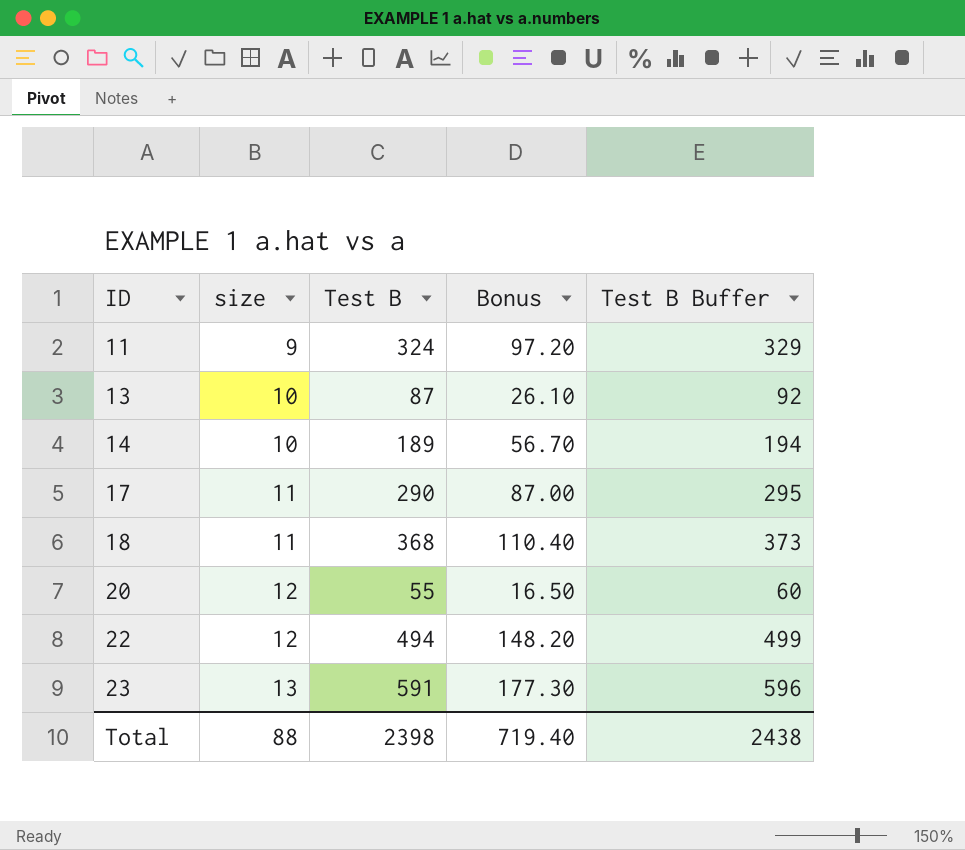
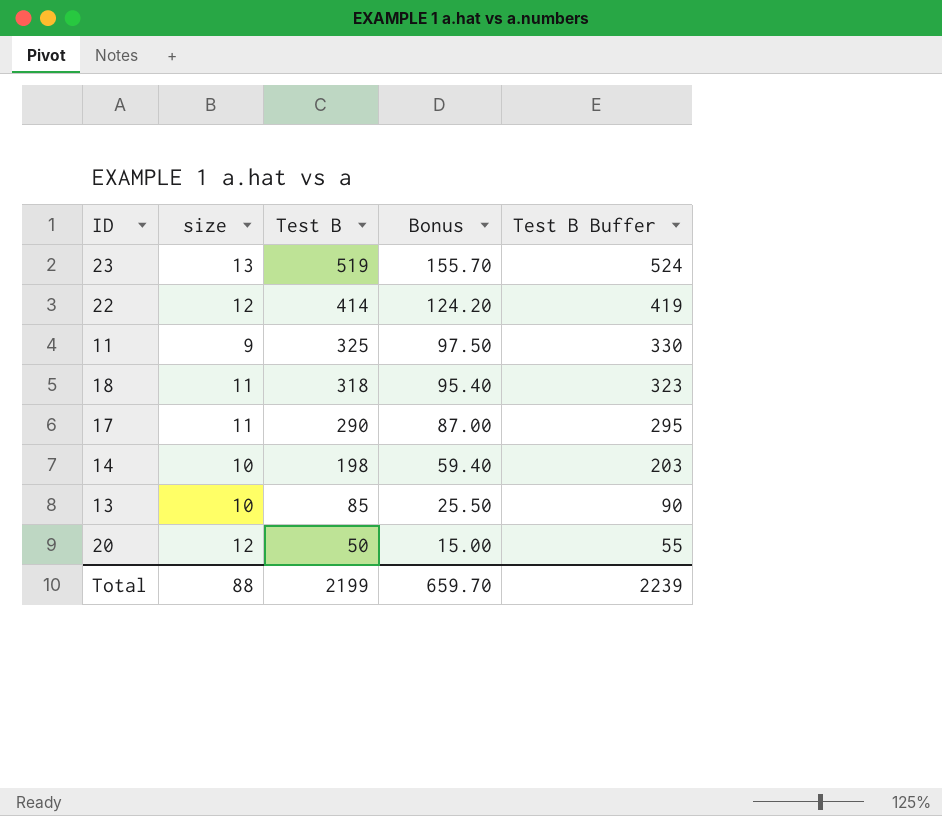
row order: ID ascending -> Test B descending
23 | Test B: 591 -> 519
23 | Bonus: 177.30 -> 155.70
23 | Test B Buffer: 596 -> 524
22 | Test B: 494 -> 414
22 | Bonus: 148.20 -> 124.20
22 | Test B Buffer: 499 -> 419
11 | Test B: 324 -> 325
11 | Bonus: 97.20 -> 97.50
11 | Test B Buffer: 329 -> 330
18 | Test B: 368 -> 318
18 | Bonus: 110.40 -> 95.40
18 | Test B Buffer: 373 -> 323
14 | Test B: 189 -> 198
14 | Bonus: 56.70 -> 59.40
14 | Test B Buffer: 194 -> 203
13 | Test B: 87 -> 85
13 | Bonus: 26.10 -> 25.50
13 | Test B Buffer: 92 -> 90
20 | Test B: 55 -> 50
20 | Bonus: 16.50 -> 15.00
20 | Test B Buffer: 60 -> 55
Total | Test B: 2398 -> 2199
Total | Bonus: 719.40 -> 659.70
Total | Test B Buffer: 2438 -> 2239

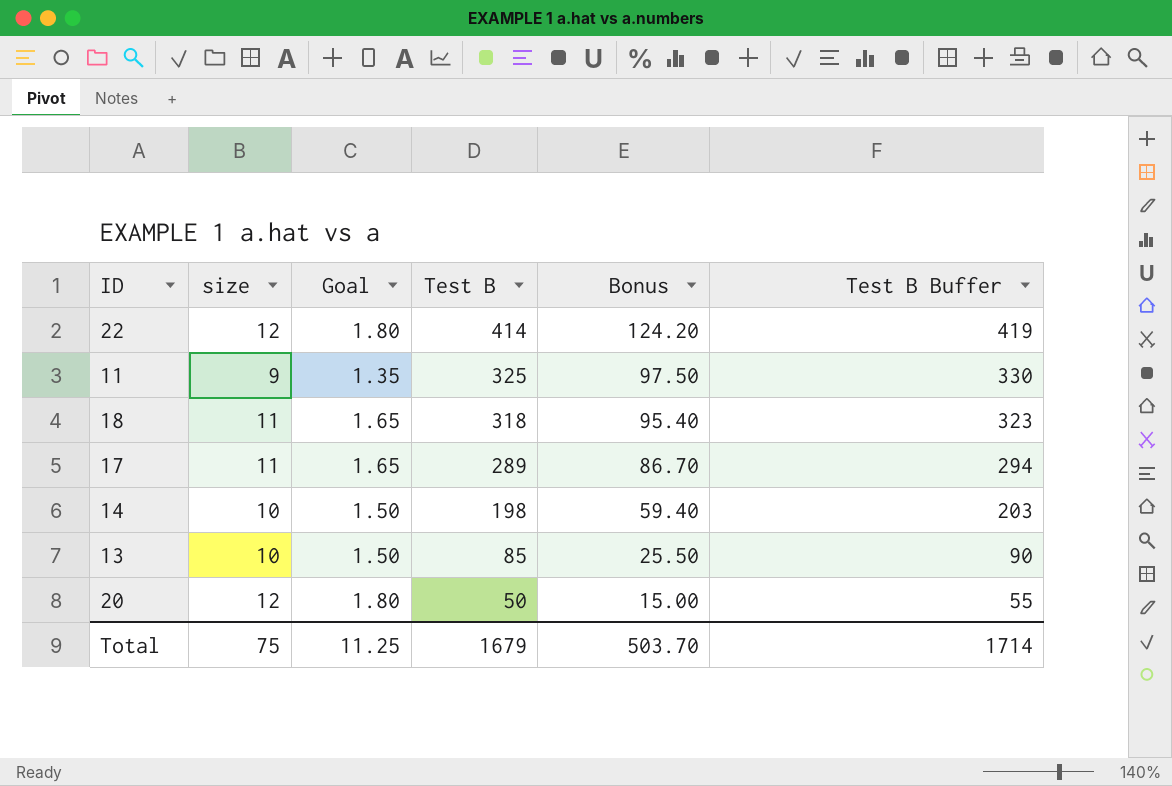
column Goal | formula: none -> [size] * 0.15
row 23: 13 | 519 | 155.70 | 524 -> none
17 | Test B: 290 -> 289
17 | Bonus: 87.00 -> 86.70
17 | Test B Buffer: 295 -> 294
Total | size: 88 -> 75
Total | Test B: 2199 -> 1679
Total | Bonus: 659.70 -> 503.70
Total | Test B Buffer: 2239 -> 1714

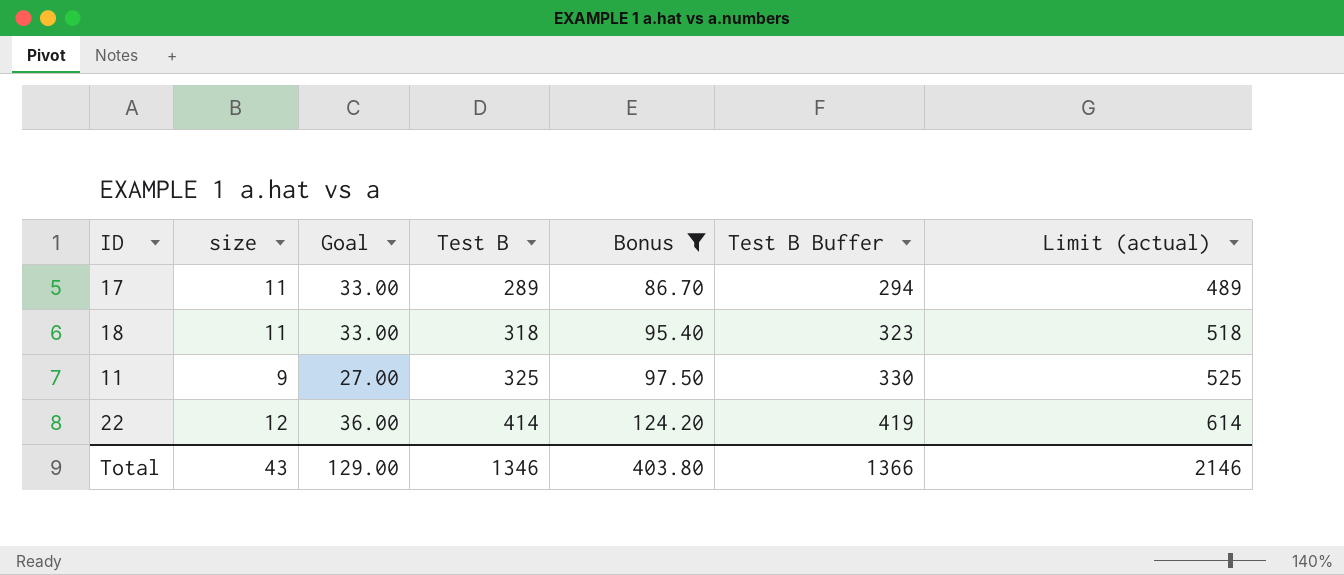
filter: none -> Bonus >= 86.70
row order: Test B descending -> Test B ascending
column Goal | formula: [size] * 0.15 -> [size] * 3
column Limit (actual) | formula: none -> [Test B] + 200
Total | size: 75 -> 43
Total | Goal: 11.25 -> 129.00
Total | Test B: 1679 -> 1346
Total | Bonus: 503.70 -> 403.80
Total | Test B Buffer: 1714 -> 1366

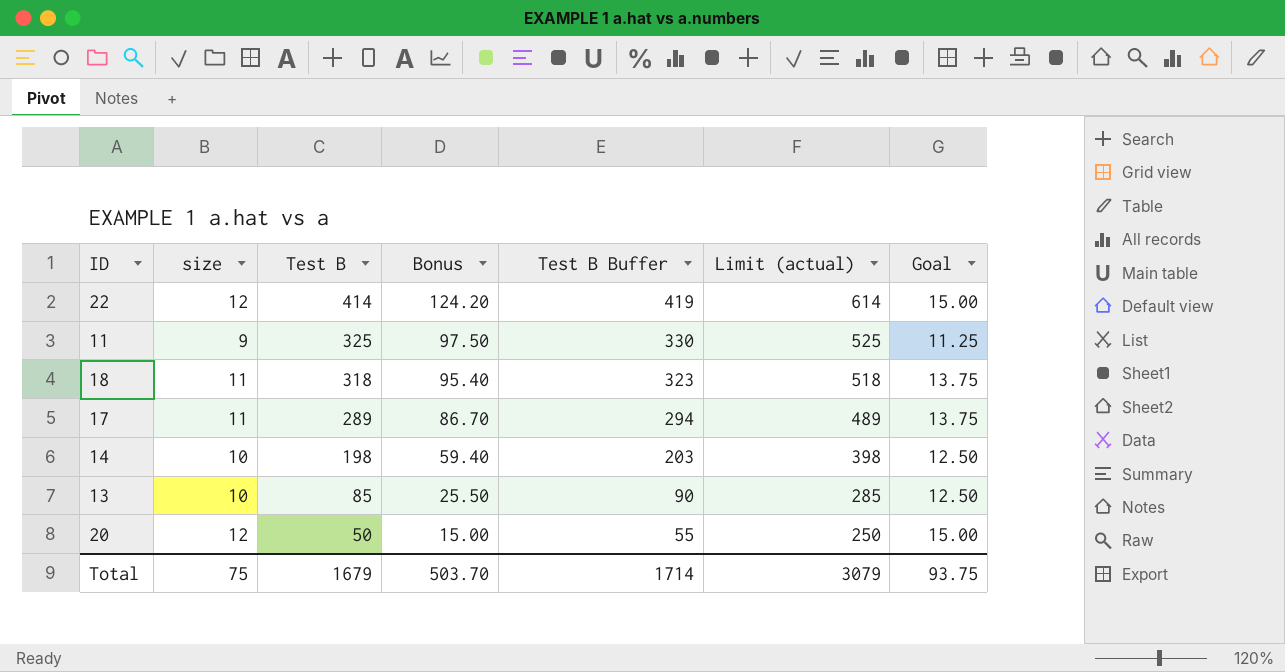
filter: Bonus >= 86.70 -> none
row order: Test B ascending -> Test B descending
column Goal | formula: [size] * 3 -> [size] * 1.25
column Goal | position: 3 -> 7
Total | size: 43 -> 75
Total | Test B: 1346 -> 1679
Total | Bonus: 403.80 -> 503.70
Total | Test B Buffer: 1366 -> 1714
Total | Limit (actual): 2146 -> 3079
Total | Goal: 129.00 -> 93.75

